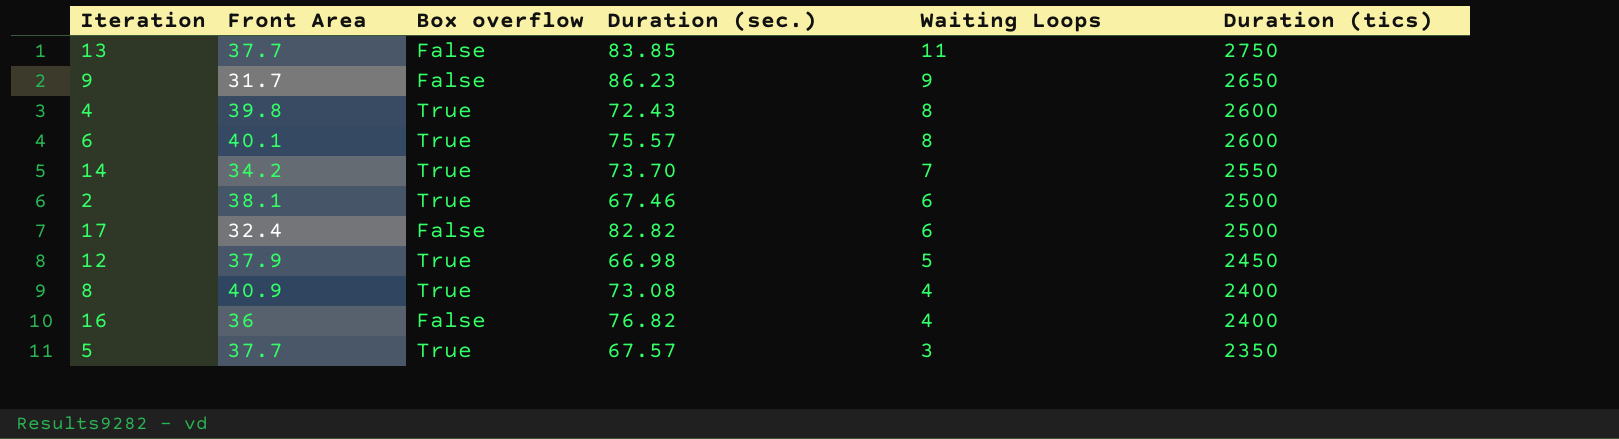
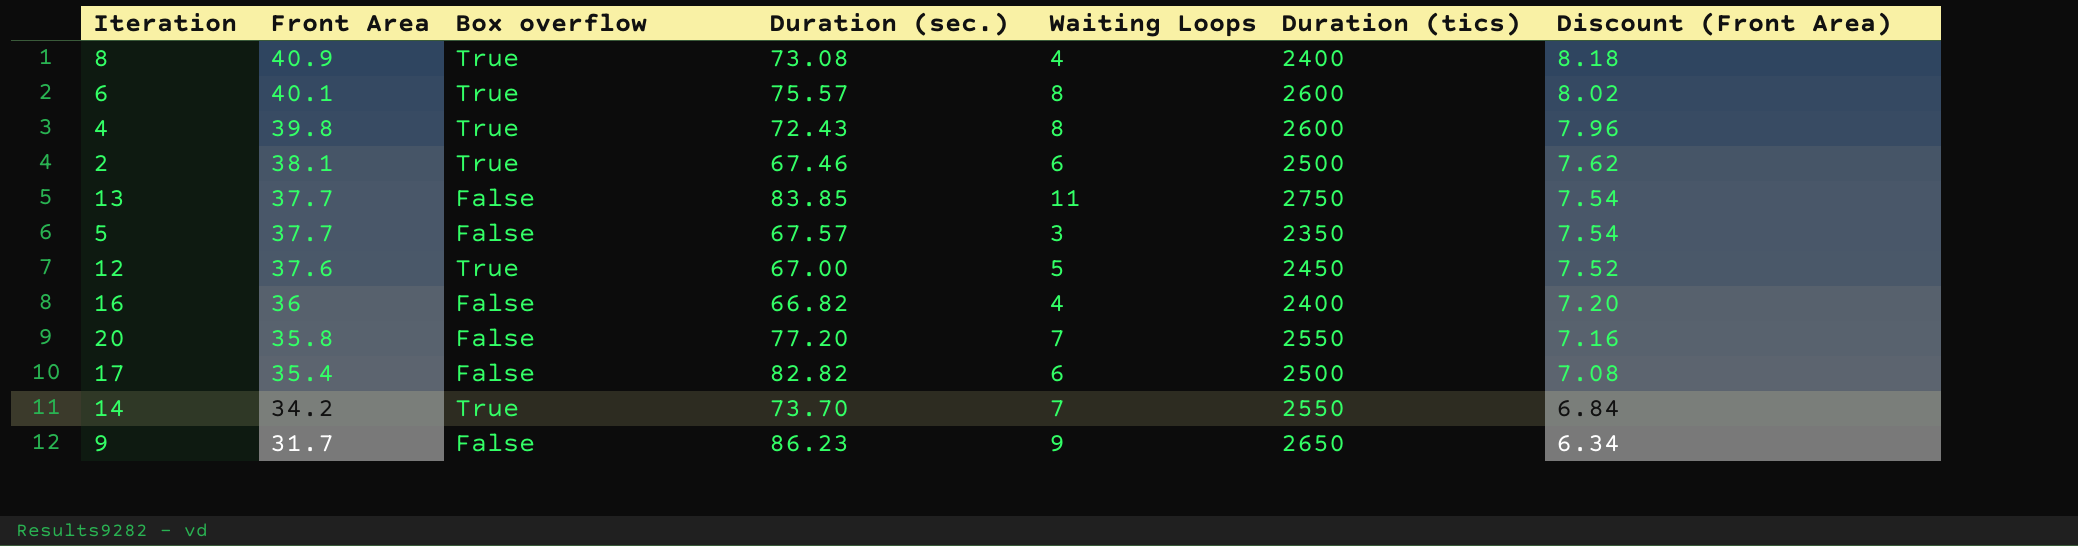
row order: Waiting Loops descending -> Front Area descending
column Discount (Front Area) | formula: none -> [Front Area] * 0.2
5 | Box overflow: True -> False
12 | Front Area: 37.9 -> 37.6
12 | Duration (sec.): 66.98 -> 67.00
16 | Duration (sec.): 76.82 -> 66.82
row 20: none -> 35.8 | False | 77.20 | 7 | 2550 | 7.16
17 | Front Area: 32.4 -> 35.4

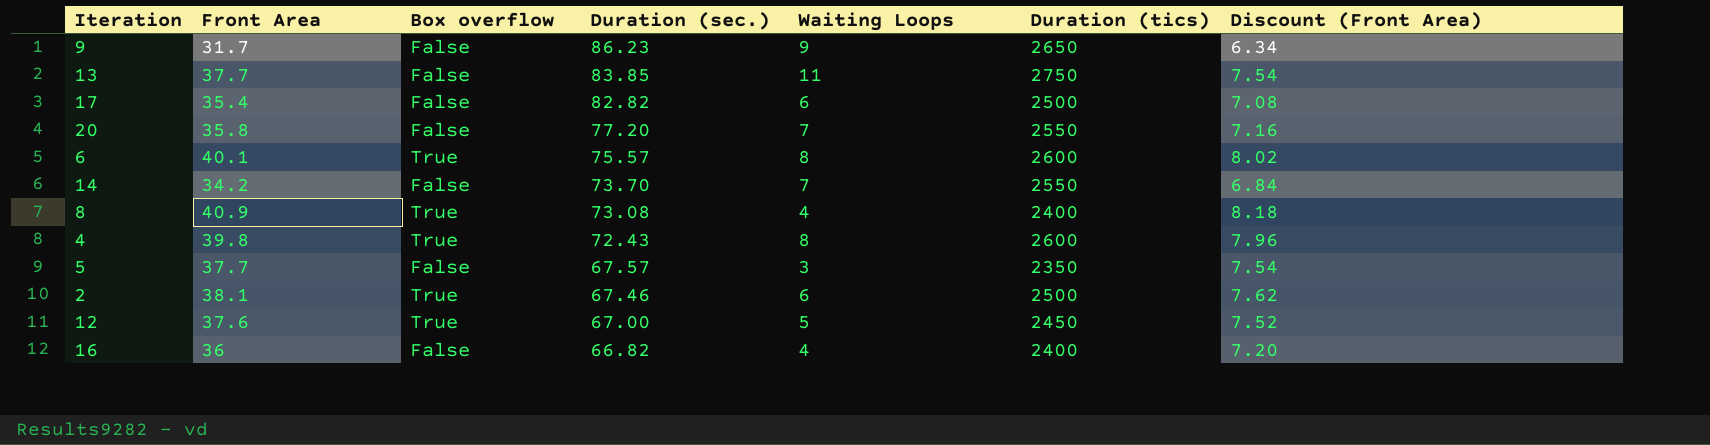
row order: Front Area descending -> Duration (sec.) descending
14 | Box overflow: True -> False

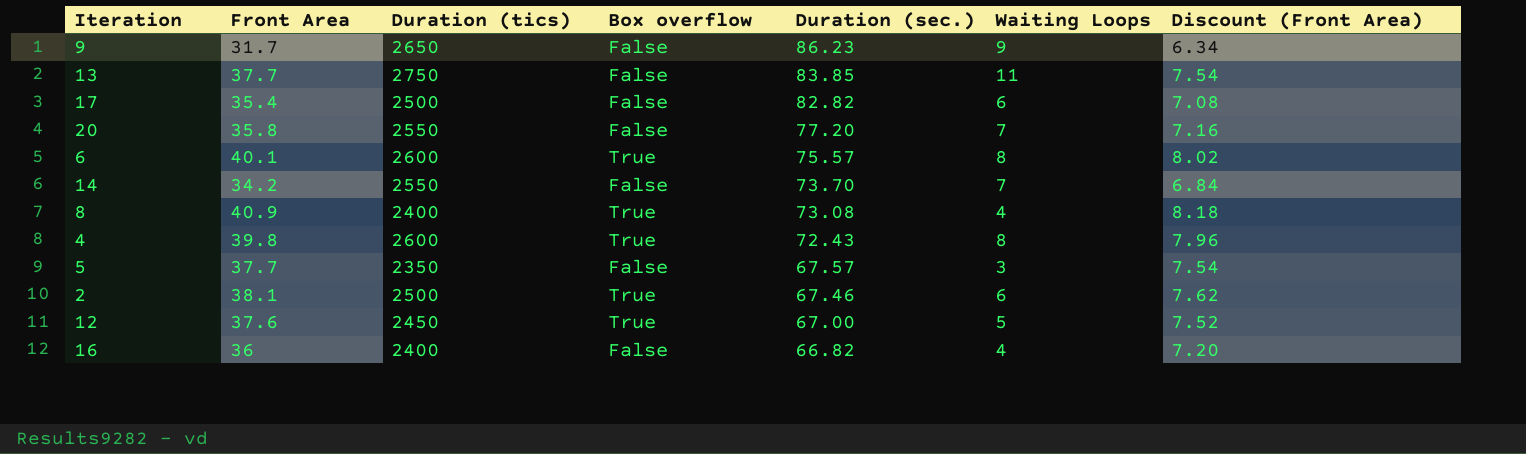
column Duration (tics) | position: 6 -> 3

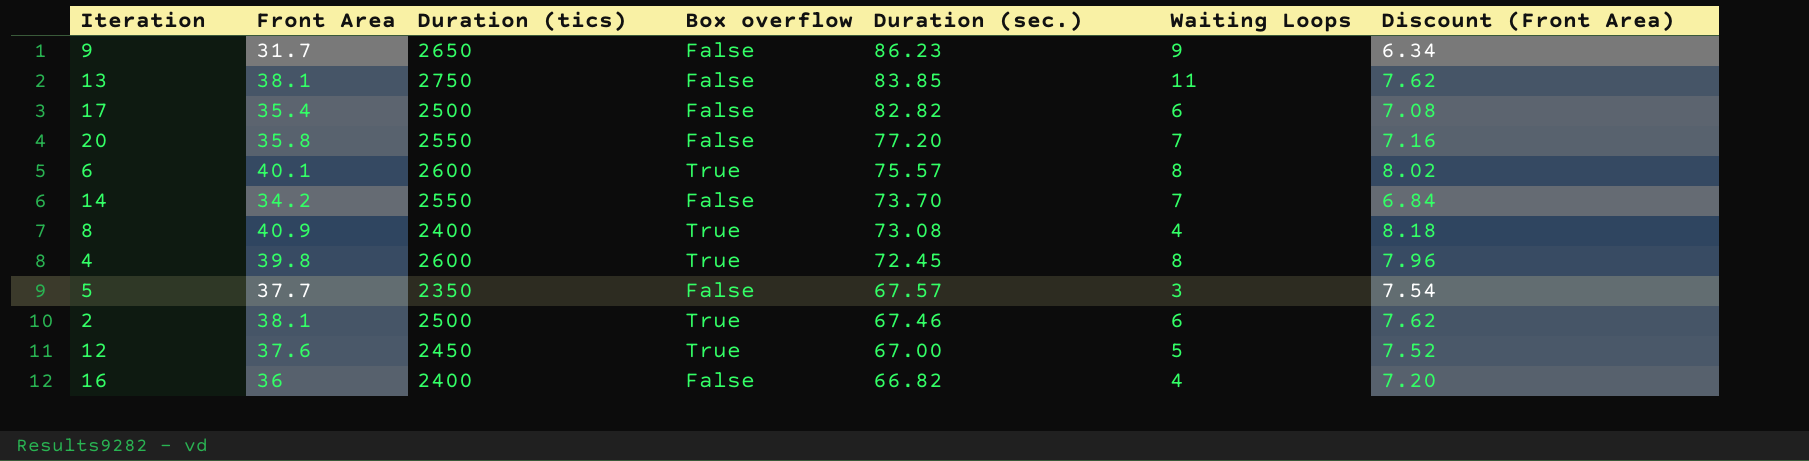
13 | Front Area: 37.7 -> 38.1
13 | Discount (Front Area): 7.54 -> 7.62
4 | Duration (sec.): 72.43 -> 72.45

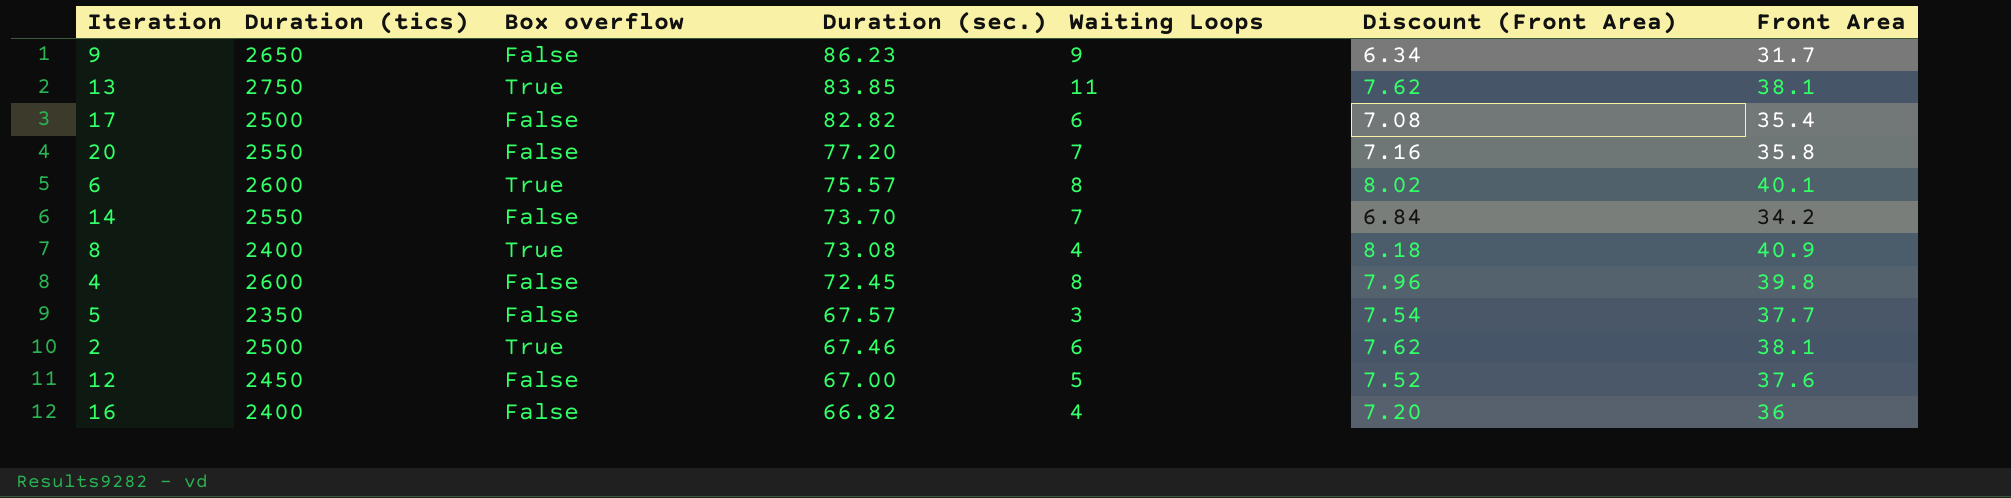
column Front Area | position: 2 -> 7
13 | Box overflow: False -> True
4 | Box overflow: True -> False
12 | Box overflow: True -> False

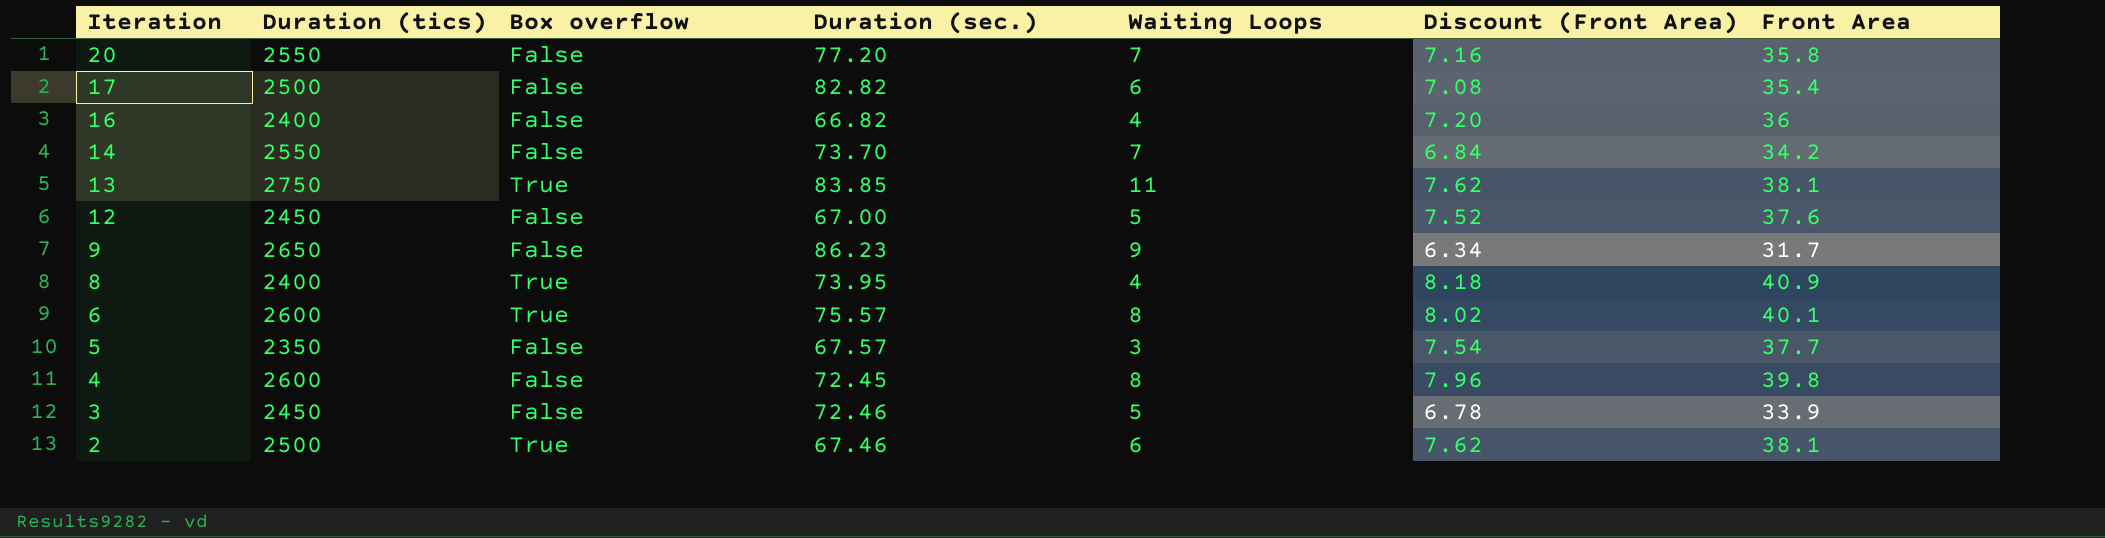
row order: Duration (sec.) descending -> Iteration descending
8 | Duration (sec.): 73.08 -> 73.95
row 3: none -> 2450 | False | 72.46 | 5 | 6.78 | 33.9

